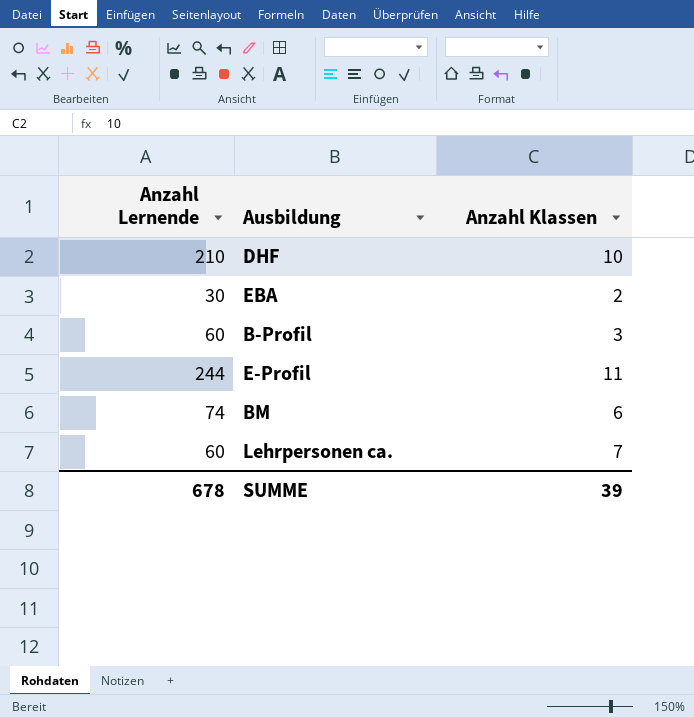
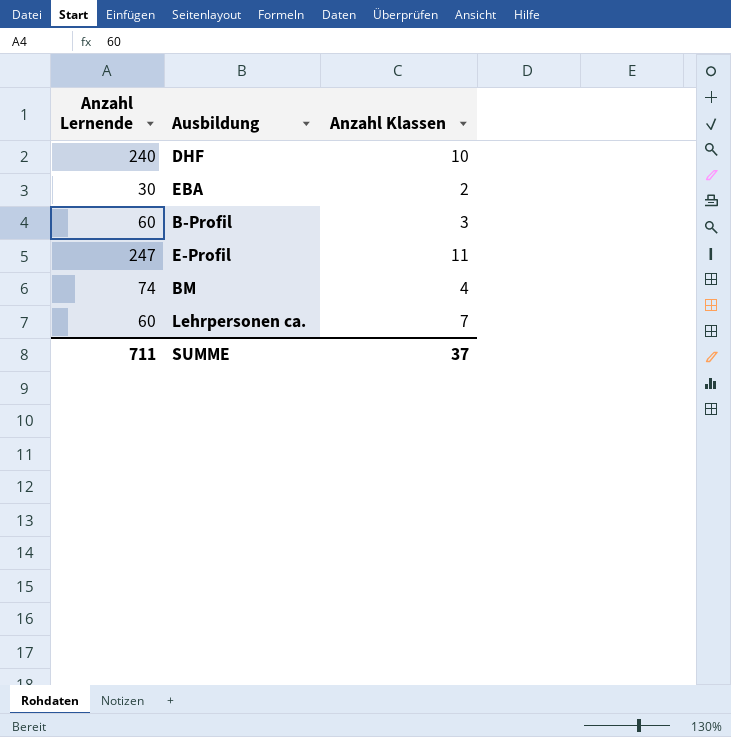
DHF | Anzahl Lernende: 210 -> 240
E-Profil | Anzahl Lernende: 244 -> 247
BM | Anzahl Klassen: 6 -> 4
SUMME | Anzahl Lernende: 678 -> 711
SUMME | Anzahl Klassen: 39 -> 37

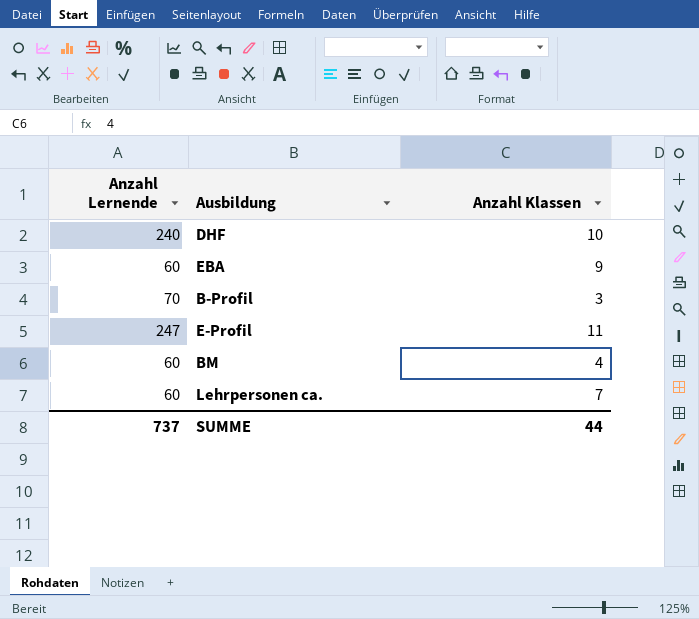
EBA | Anzahl Lernende: 30 -> 60
EBA | Anzahl Klassen: 2 -> 9
B-Profil | Anzahl Lernende: 60 -> 70
BM | Anzahl Lernende: 74 -> 60
SUMME | Anzahl Lernende: 711 -> 737
SUMME | Anzahl Klassen: 37 -> 44

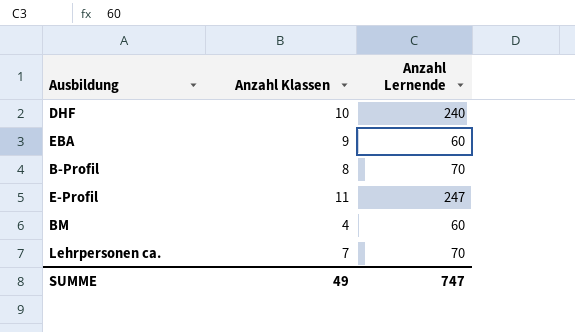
column Anzahl Lernende | position: 1 -> 3
B-Profil | Anzahl Klassen: 3 -> 8
Lehrpersonen ca. | Anzahl Lernende: 60 -> 70
SUMME | Anzahl Klassen: 44 -> 49
SUMME | Anzahl Lernende: 737 -> 747

